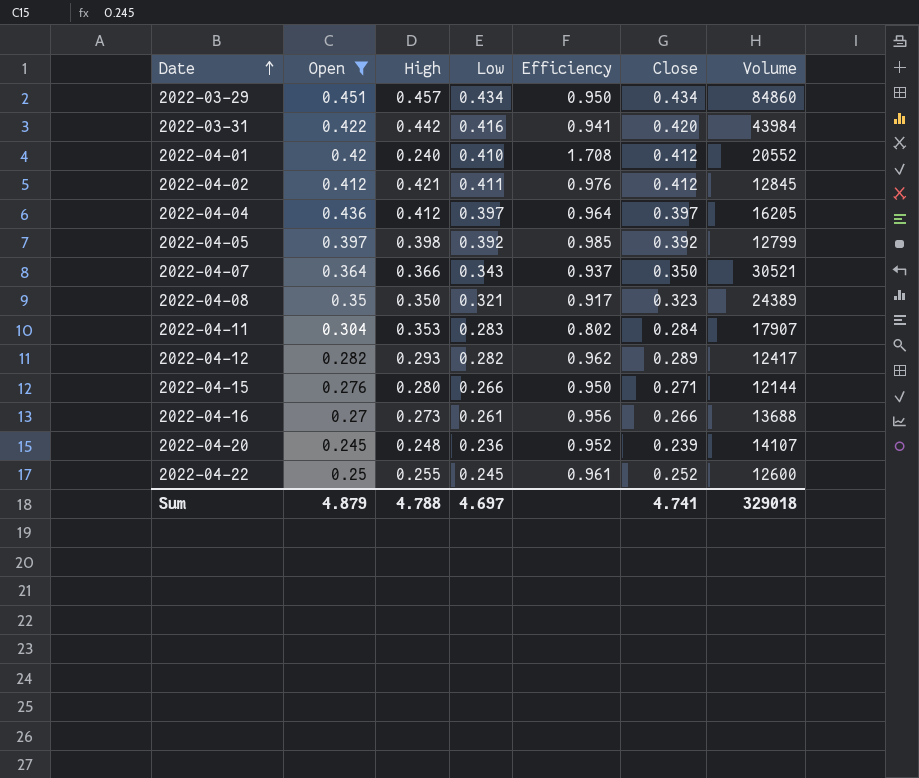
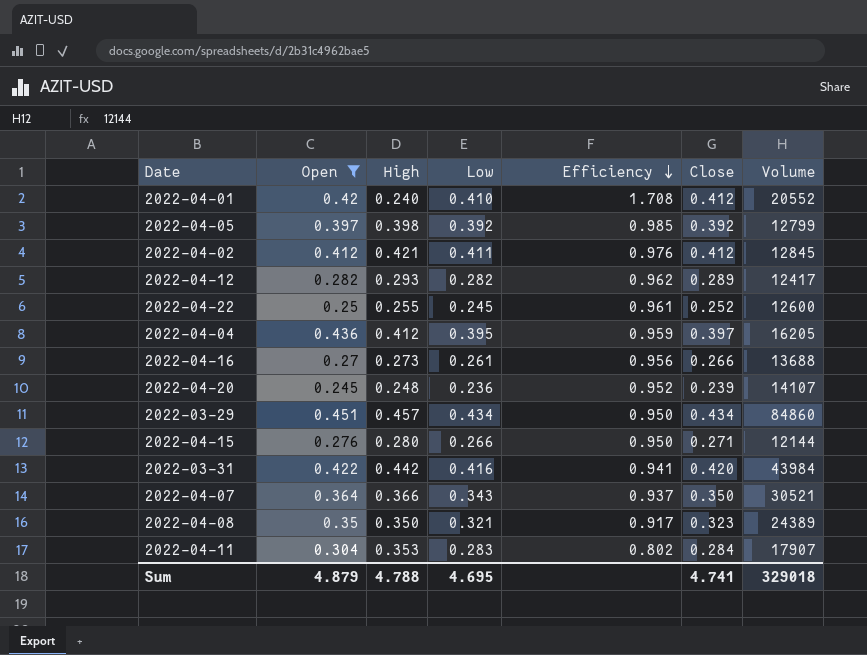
row order: Date ascending -> Efficiency descending
2022-04-04 | Low: 0.397 -> 0.395
2022-04-04 | Efficiency: 0.964 -> 0.959
Sum | Low: 4.697 -> 4.695

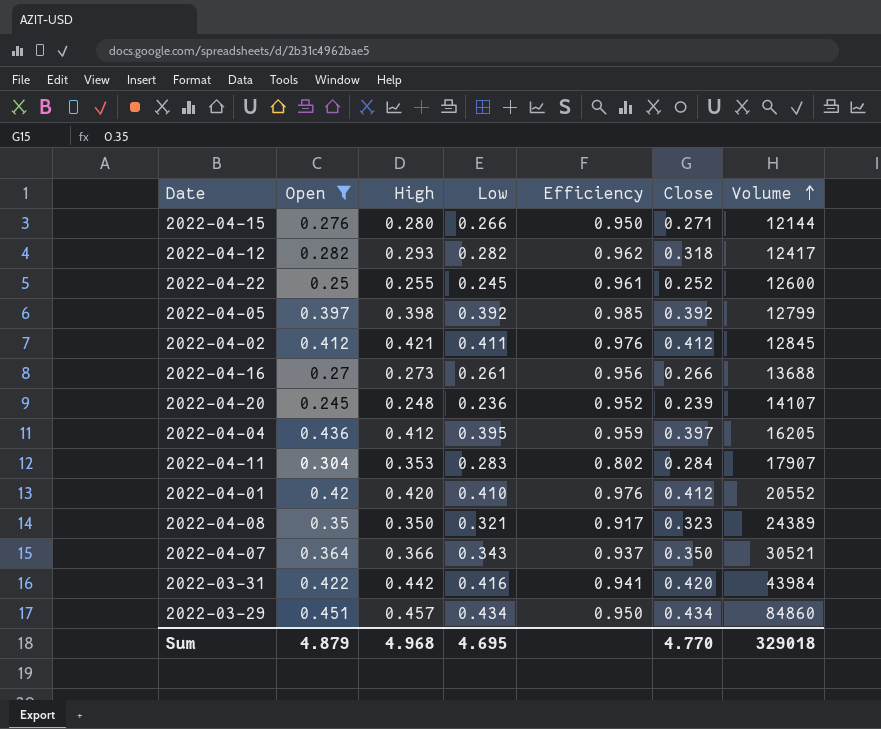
row order: Efficiency descending -> Volume ascending
2022-04-12 | Close: 0.289 -> 0.318
2022-04-01 | High: 0.240 -> 0.420
2022-04-01 | Efficiency: 1.708 -> 0.976
Sum | High: 4.788 -> 4.968
Sum | Close: 4.741 -> 4.770

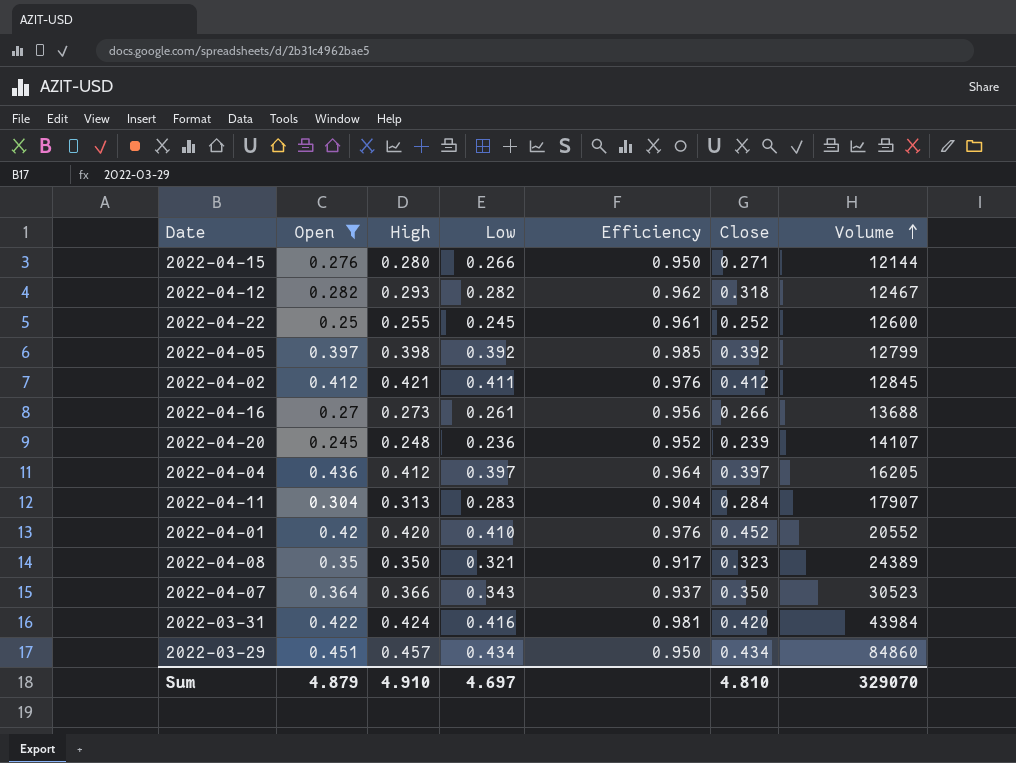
2022-04-12 | Volume: 12417 -> 12467
2022-04-04 | Low: 0.395 -> 0.397
2022-04-04 | Efficiency: 0.959 -> 0.964
2022-04-11 | High: 0.353 -> 0.313
2022-04-11 | Efficiency: 0.802 -> 0.904
2022-04-01 | Close: 0.412 -> 0.452
2022-04-07 | Volume: 30521 -> 30523
2022-03-31 | High: 0.442 -> 0.424
2022-03-31 | Efficiency: 0.941 -> 0.981
Sum | High: 4.968 -> 4.910
Sum | Low: 4.695 -> 4.697
Sum | Close: 4.770 -> 4.810
Sum | Volume: 329018 -> 329070

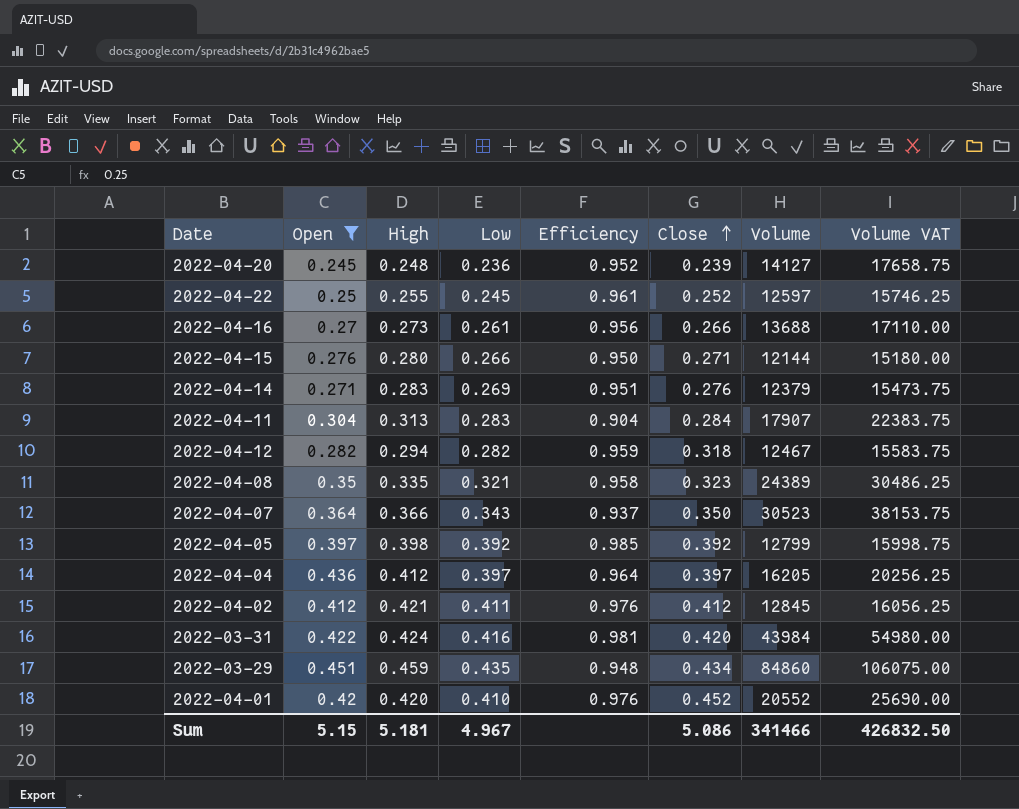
row order: Volume ascending -> Close ascending
column Volume VAT | formula: none -> [Volume] * 1.25
2022-04-20 | Volume: 14107 -> 14127
2022-04-22 | Volume: 12600 -> 12597
row 2022-04-14: none -> 0.271 | 0.283 | 0.269 | 0.951 | 0.276 | 12379 | 15473.75
2022-04-12 | High: 0.293 -> 0.294
2022-04-12 | Efficiency: 0.962 -> 0.959
2022-04-08 | High: 0.350 -> 0.335
2022-04-08 | Efficiency: 0.917 -> 0.958
2022-03-29 | High: 0.457 -> 0.459
2022-03-29 | Low: 0.434 -> 0.435
2022-03-29 | Efficiency: 0.950 -> 0.948
Sum | Open: 4.879 -> 5.15
Sum | High: 4.910 -> 5.181
Sum | Low: 4.697 -> 4.967
Sum | Close: 4.810 -> 5.086
Sum | Volume: 329070 -> 341466

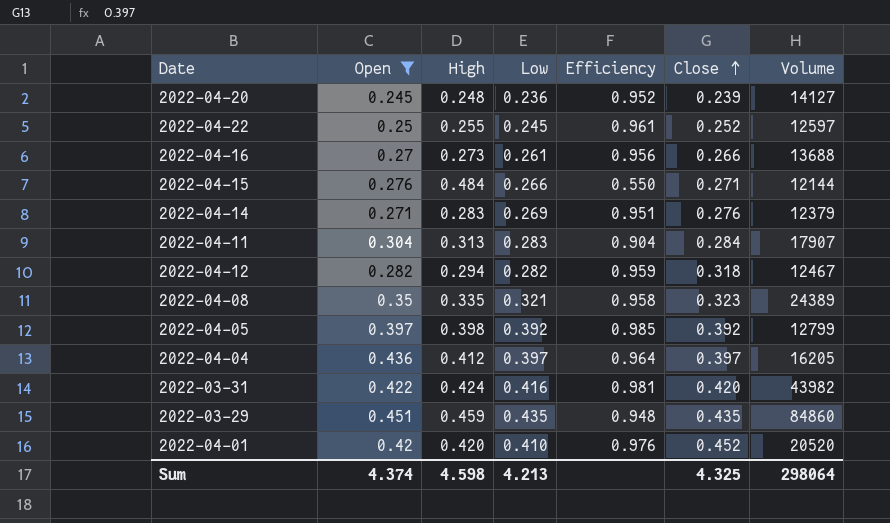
column Volume VAT | formula: [Volume] * 1.25 -> none
row 2022-04-07: 0.364 | 0.366 | 0.343 | 0.937 | 0.350 | 30523 | 38153.75 -> none
row 2022-04-02: 0.412 | 0.421 | 0.411 | 0.976 | 0.412 | 12845 | 16056.25 -> none
2022-04-15 | High: 0.280 -> 0.484
2022-04-15 | Efficiency: 0.950 -> 0.550
2022-03-31 | Volume: 43984 -> 43982
2022-03-29 | Close: 0.434 -> 0.435
2022-04-01 | Volume: 20552 -> 20520
Sum | Open: 5.15 -> 4.374
Sum | High: 5.181 -> 4.598
Sum | Low: 4.967 -> 4.213
Sum | Close: 5.086 -> 4.325
Sum | Volume: 341466 -> 298064

